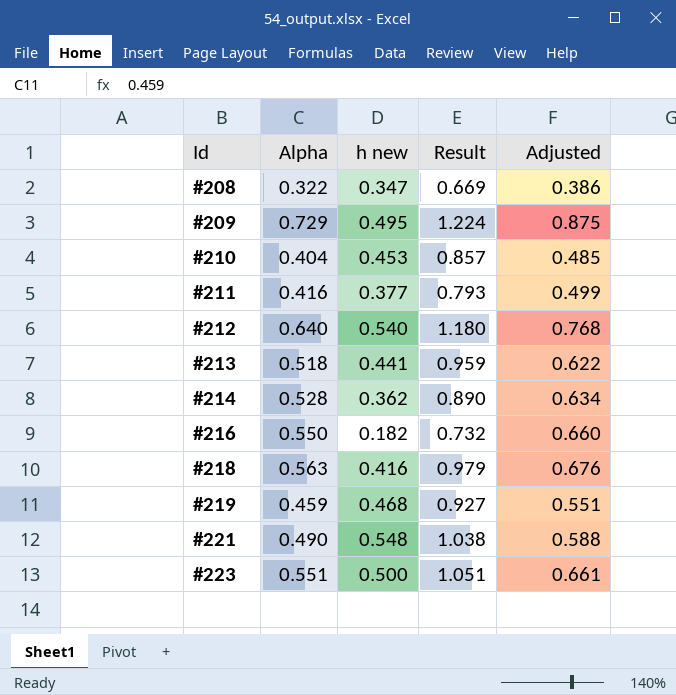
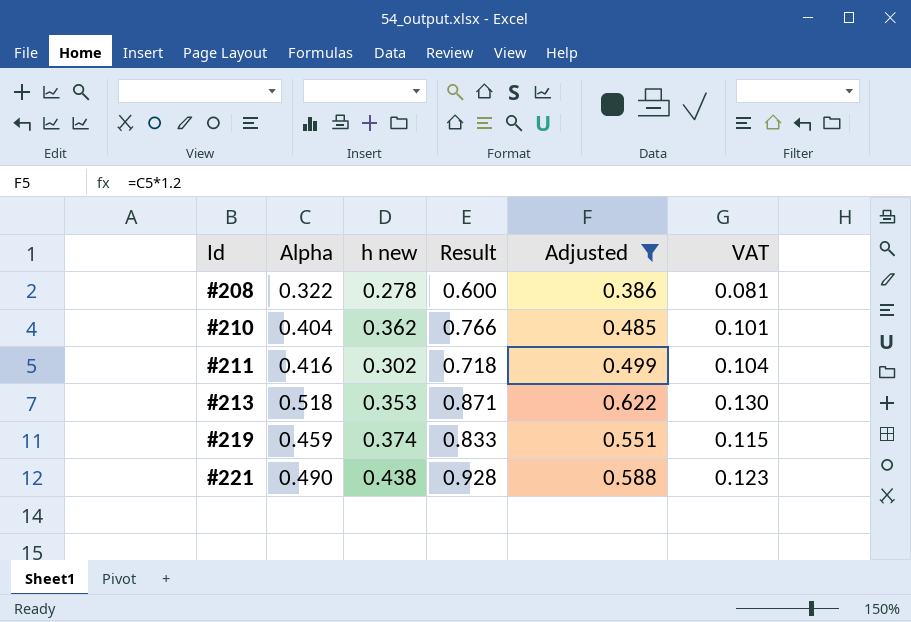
filter: none -> Adjusted <= 0.622
column VAT | formula: none -> [Alpha] * 0.25
#208 | h new: 0.347 -> 0.278
#208 | Result: 0.669 -> 0.600
#210 | h new: 0.453 -> 0.362
#210 | Result: 0.857 -> 0.766
#211 | h new: 0.377 -> 0.302
#211 | Result: 0.793 -> 0.718
#213 | h new: 0.441 -> 0.353
#213 | Result: 0.959 -> 0.871
#219 | h new: 0.468 -> 0.374
#219 | Result: 0.927 -> 0.833
#221 | h new: 0.548 -> 0.438
#221 | Result: 1.038 -> 0.928

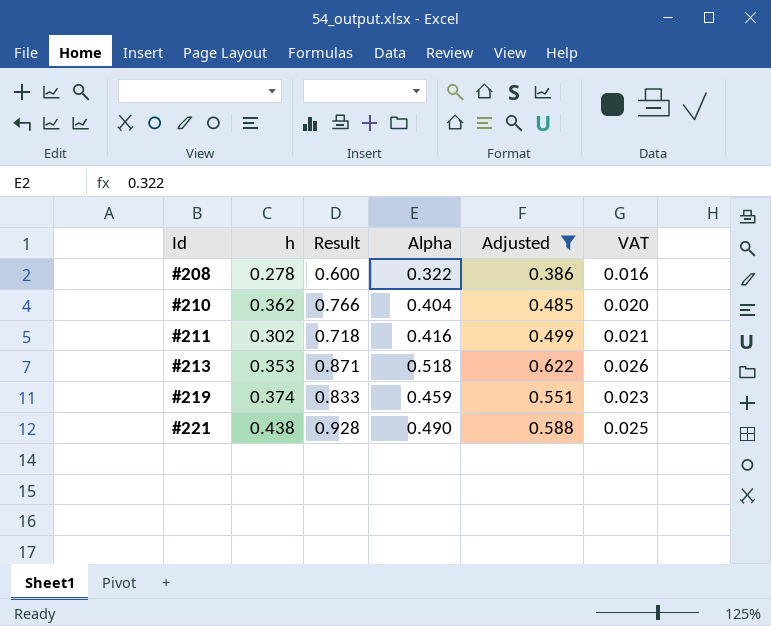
column name: h new -> h
column Alpha | position: 2 -> 4
column VAT | formula: [Alpha] * 0.25 -> [Alpha] * 0.05

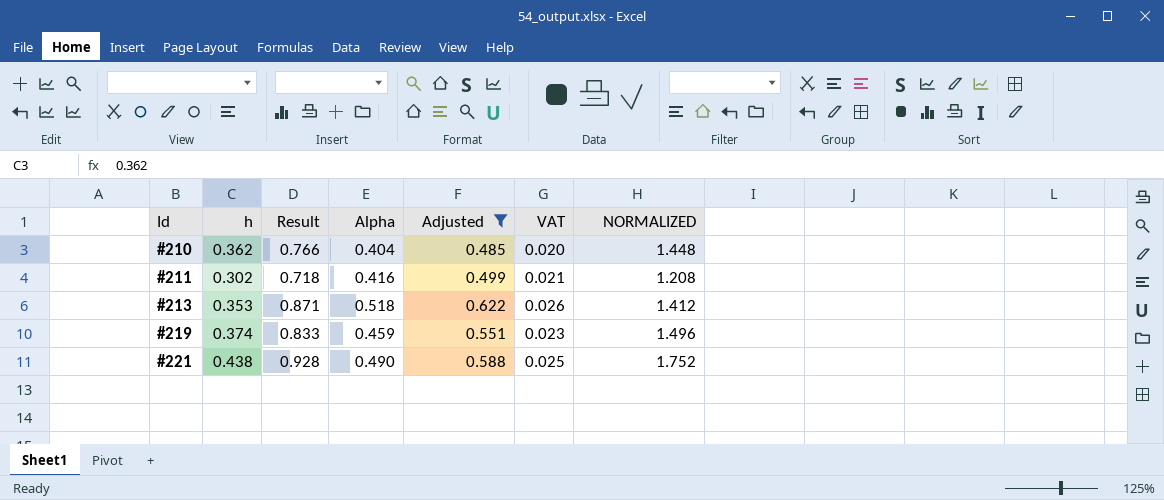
column NORMALIZED | formula: none -> [h] * 4
row #208: 0.278 | 0.600 | 0.322 | 0.386 | 0.016 -> none

